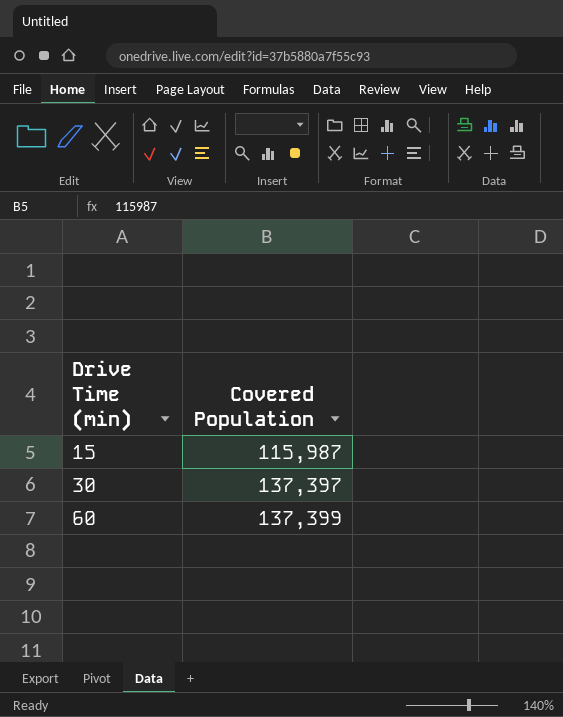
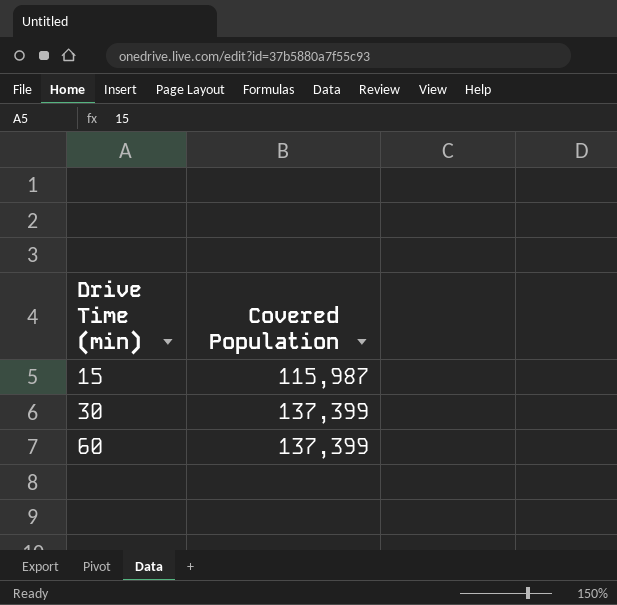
30 | Covered Population: 137,397 -> 137,399

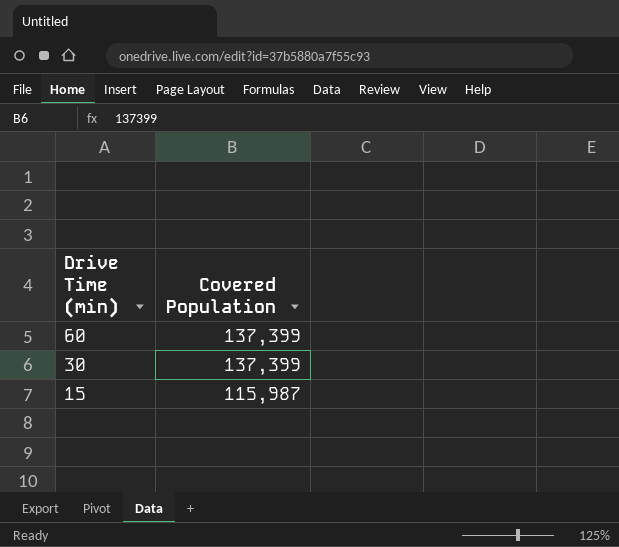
row order: Drive Time (min) ascending -> Drive Time (min) descending

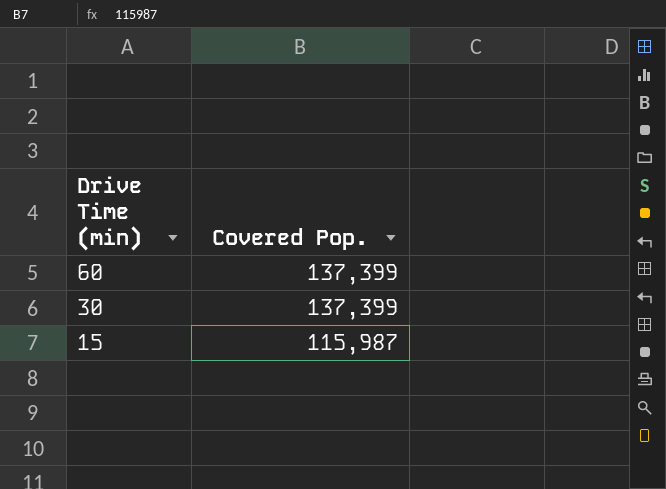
column name: Covered Population -> Covered Pop.

